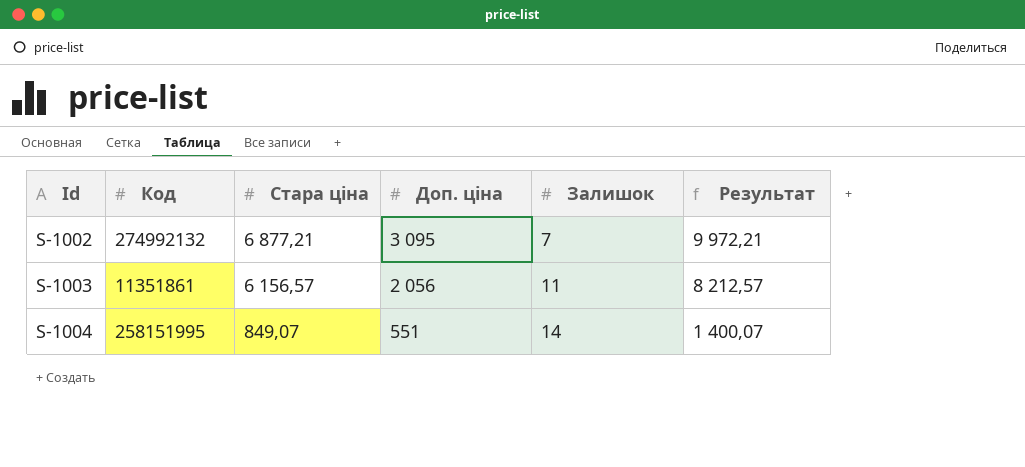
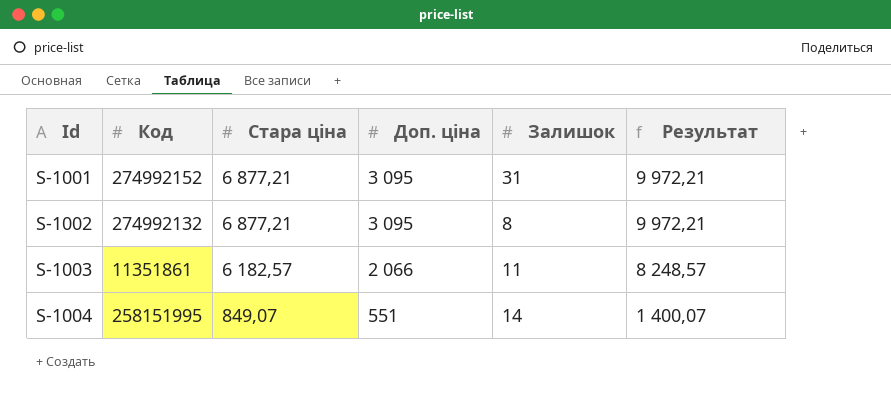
row S-1001: none -> 274992152 | 6 877,21 | 3 095 | 31 | 9 972,21
S-1002 | Залишок: 7 -> 8
S-1003 | Стара ціна: 6 156,57 -> 6 182,57
S-1003 | Доп. ціна: 2 056 -> 2 066
S-1003 | Результат: 8 212,57 -> 8 248,57

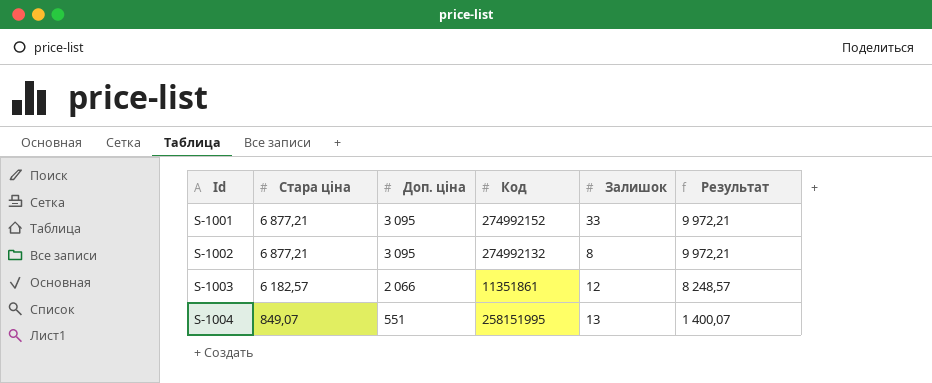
column Код | position: 2 -> 4
S-1001 | Залишок: 31 -> 33
S-1003 | Залишок: 11 -> 12
S-1004 | Залишок: 14 -> 13

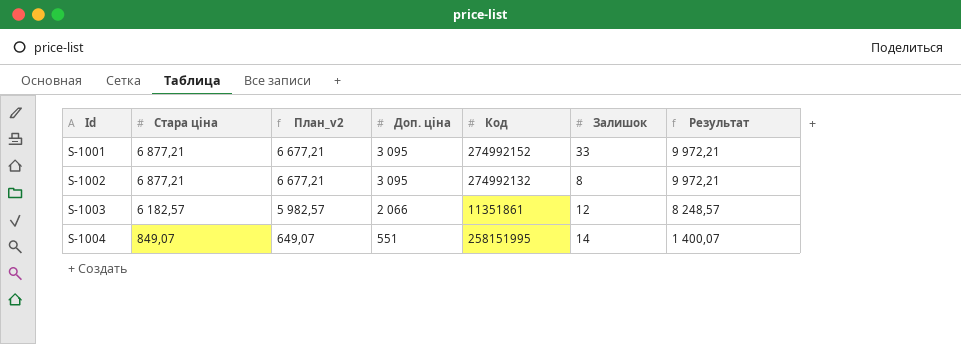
column План_v2 | formula: none -> [Стара ціна] - 200
S-1004 | Залишок: 13 -> 14

